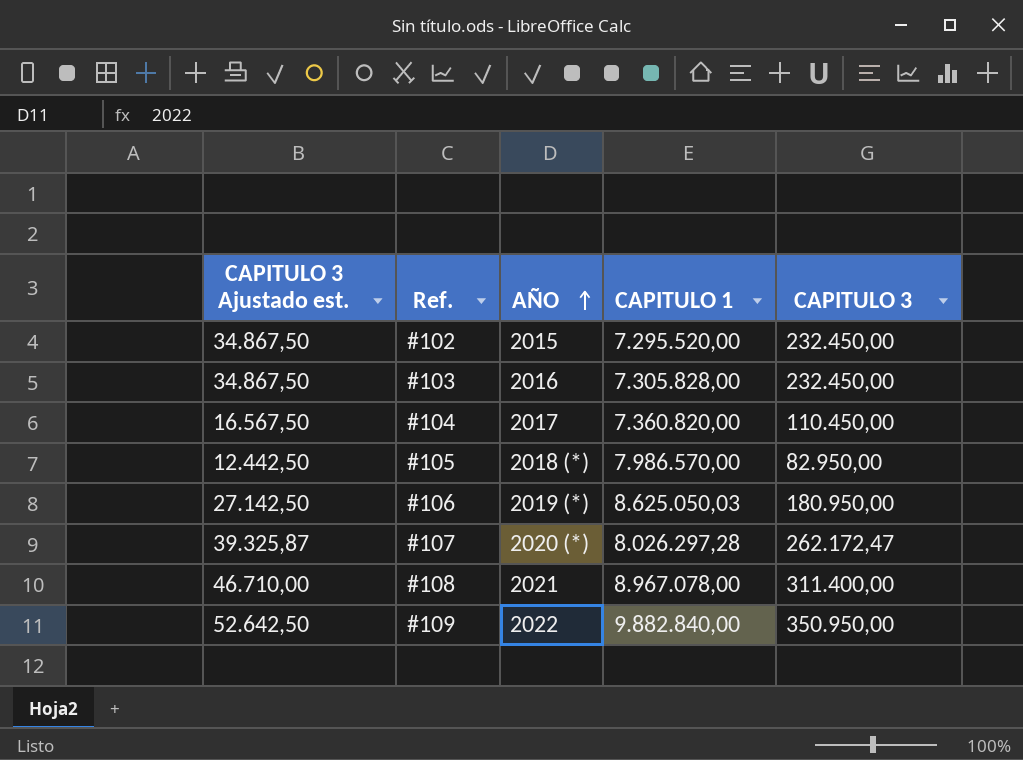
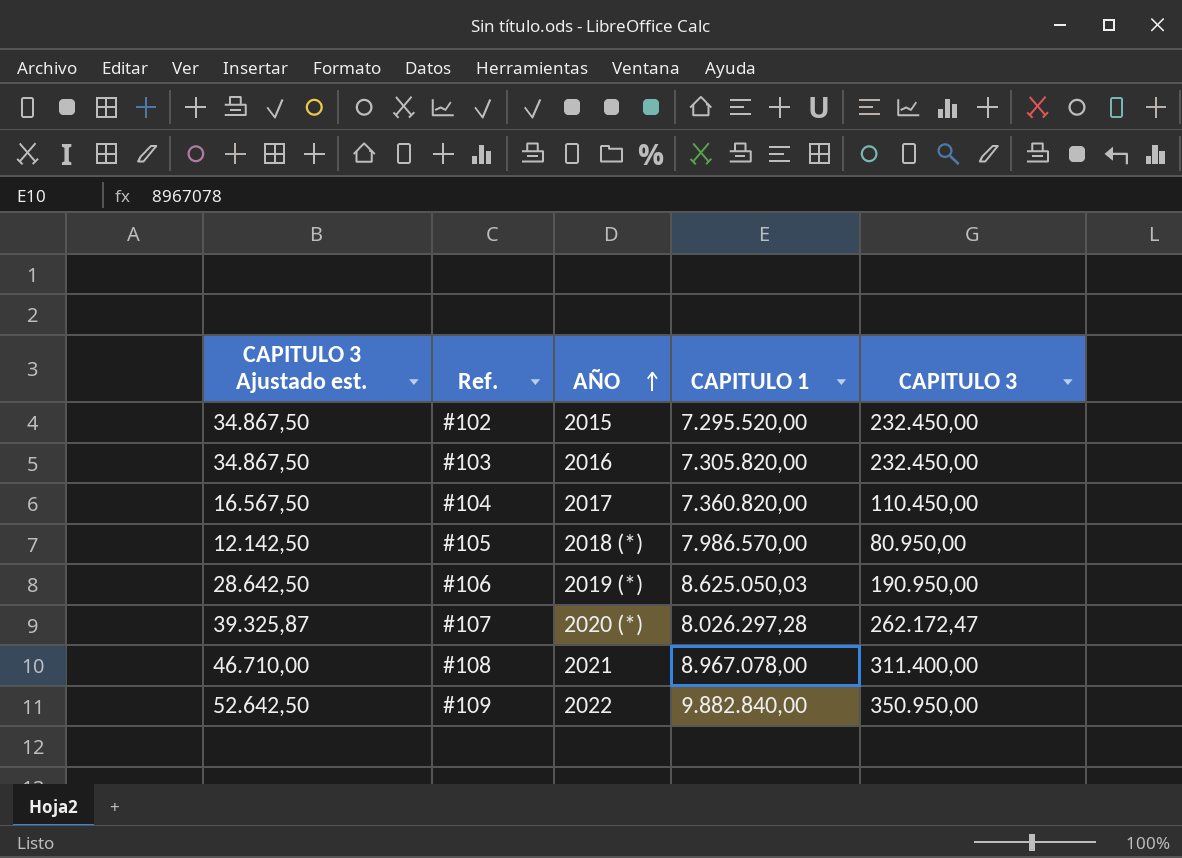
#103 | CAPITULO 1: 7.305.828,00 -> 7.305.820,00
#105 | CAPITULO 3 Ajustado est.: 12.442,50 -> 12.142,50
#105 | CAPITULO 3: 82.950,00 -> 80.950,00
#106 | CAPITULO 3 Ajustado est.: 27.142,50 -> 28.642,50
#106 | CAPITULO 3: 180.950,00 -> 190.950,00

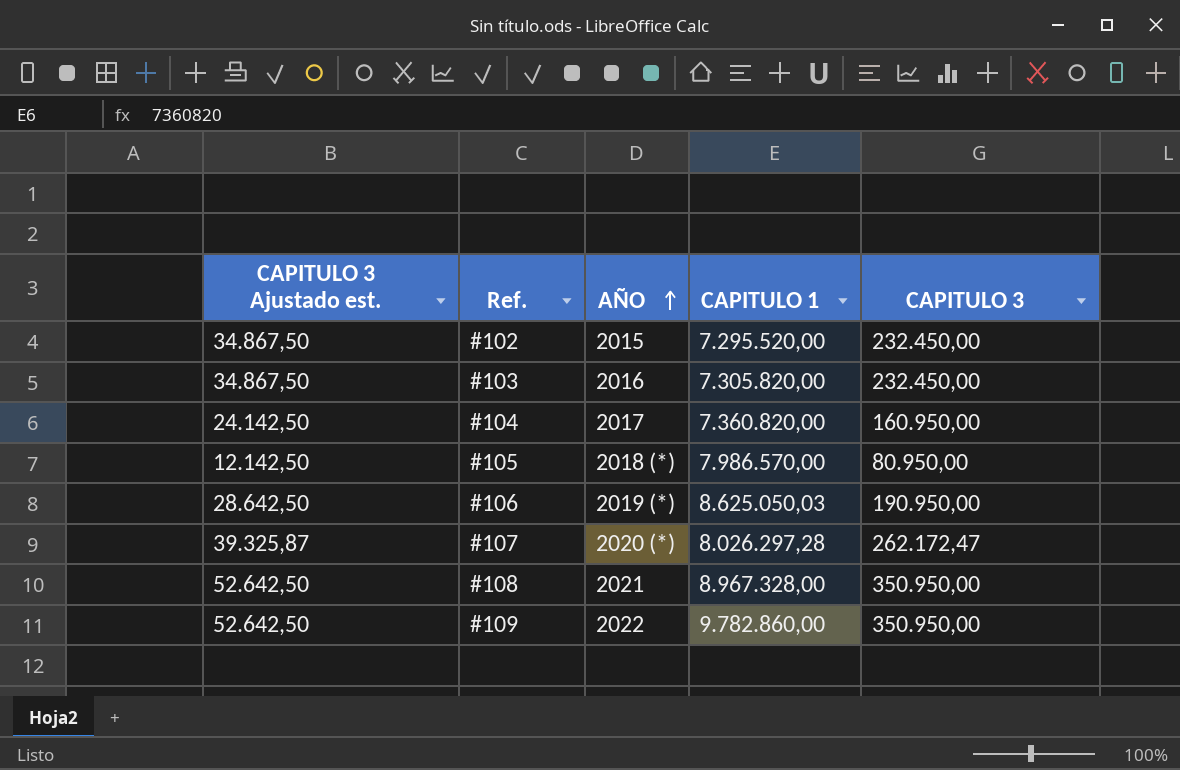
#104 | CAPITULO 3 Ajustado est.: 16.567,50 -> 24.142,50
#104 | CAPITULO 3: 110.450,00 -> 160.950,00
#108 | CAPITULO 3 Ajustado est.: 46.710,00 -> 52.642,50
#108 | CAPITULO 1: 8.967.078,00 -> 8.967.328,00
#108 | CAPITULO 3: 311.400,00 -> 350.950,00
#109 | CAPITULO 1: 9.882.840,00 -> 9.782.860,00

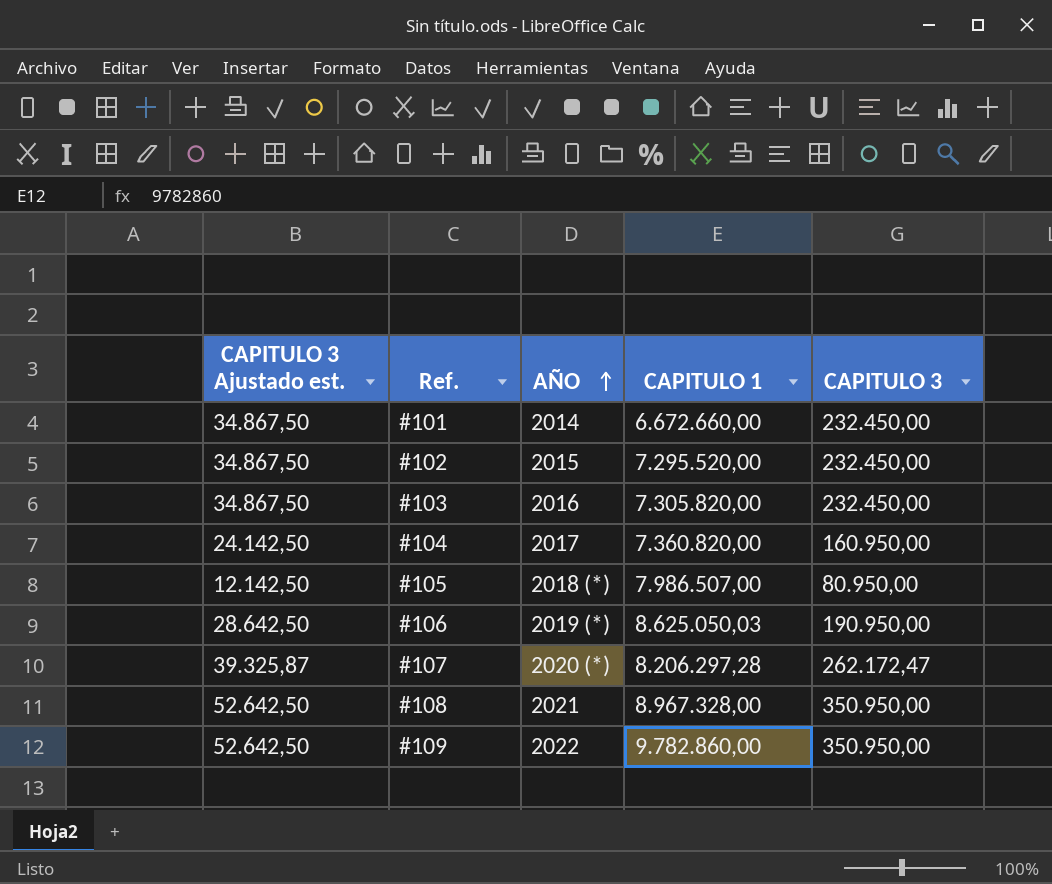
row #101: none -> 34.867,50 | 2014 | 6.672.660,00 | 232.450,00
#105 | CAPITULO 1: 7.986.570,00 -> 7.986.507,00
#107 | CAPITULO 1: 8.026.297,28 -> 8.206.297,28

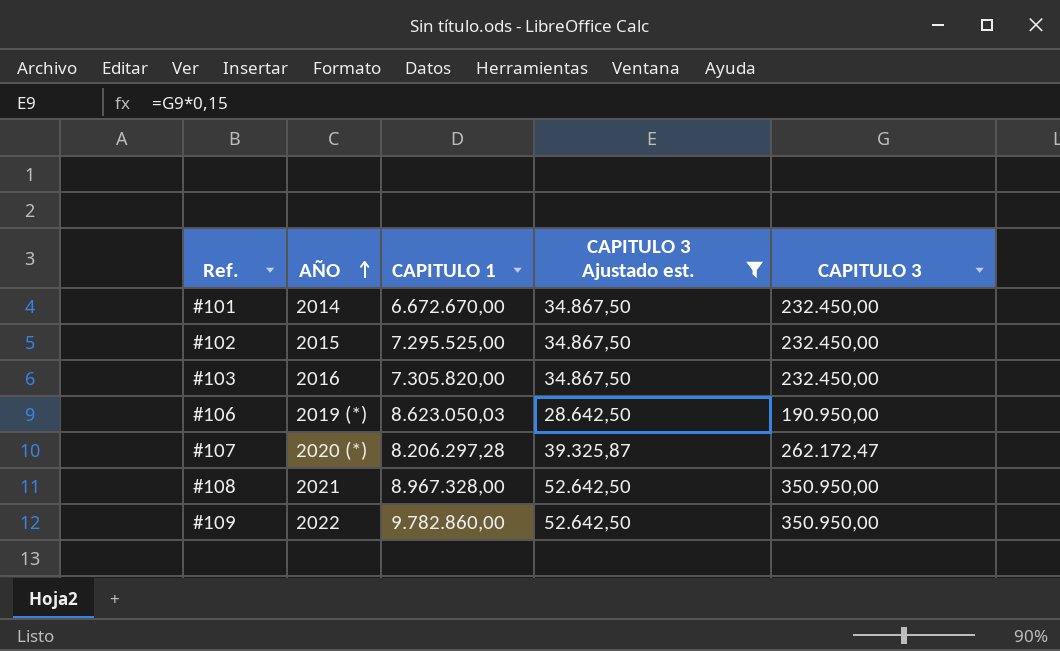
filter: none -> CAPITULO 3 Ajustado est. >= 28.642,50
column CAPITULO 3 Ajustado est. | position: 1 -> 4
#101 | CAPITULO 1: 6.672.660,00 -> 6.672.670,00
#102 | CAPITULO 1: 7.295.520,00 -> 7.295.525,00
#106 | CAPITULO 1: 8.625.050,03 -> 8.623.050,03

